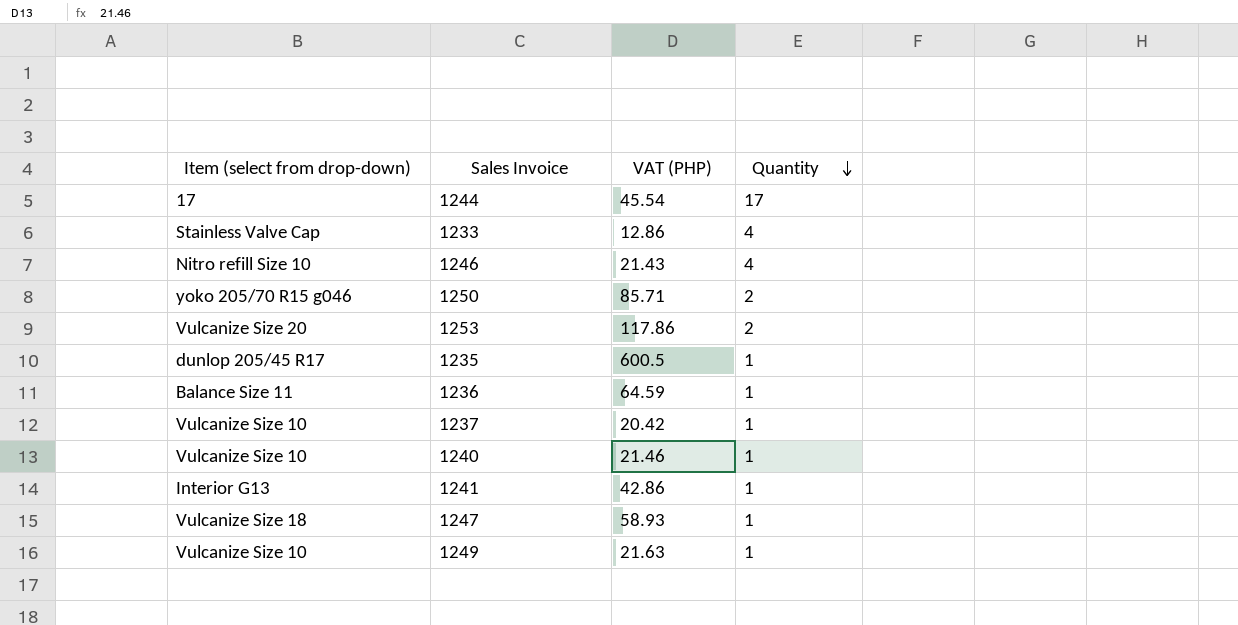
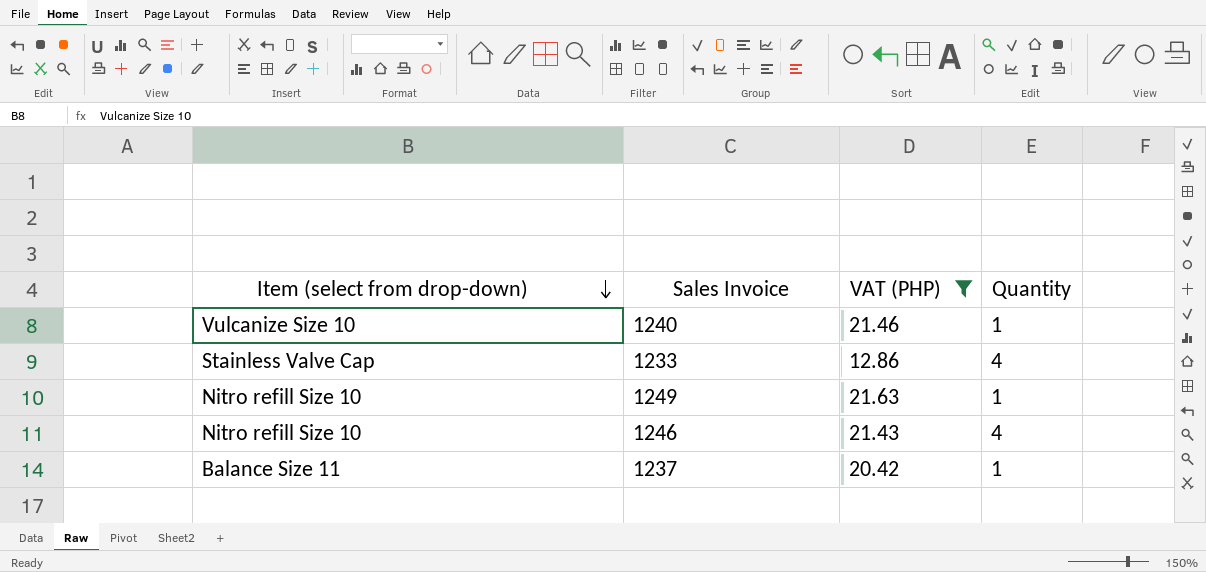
filter: none -> VAT (PHP) <= 21.63
row order: Quantity descending -> Item (select from drop-down) descending
1249 | Item (select from drop-down): Vulcanize Size 10 -> Nitro refill Size 10
1237 | Item (select from drop-down): Vulcanize Size 10 -> Balance Size 11

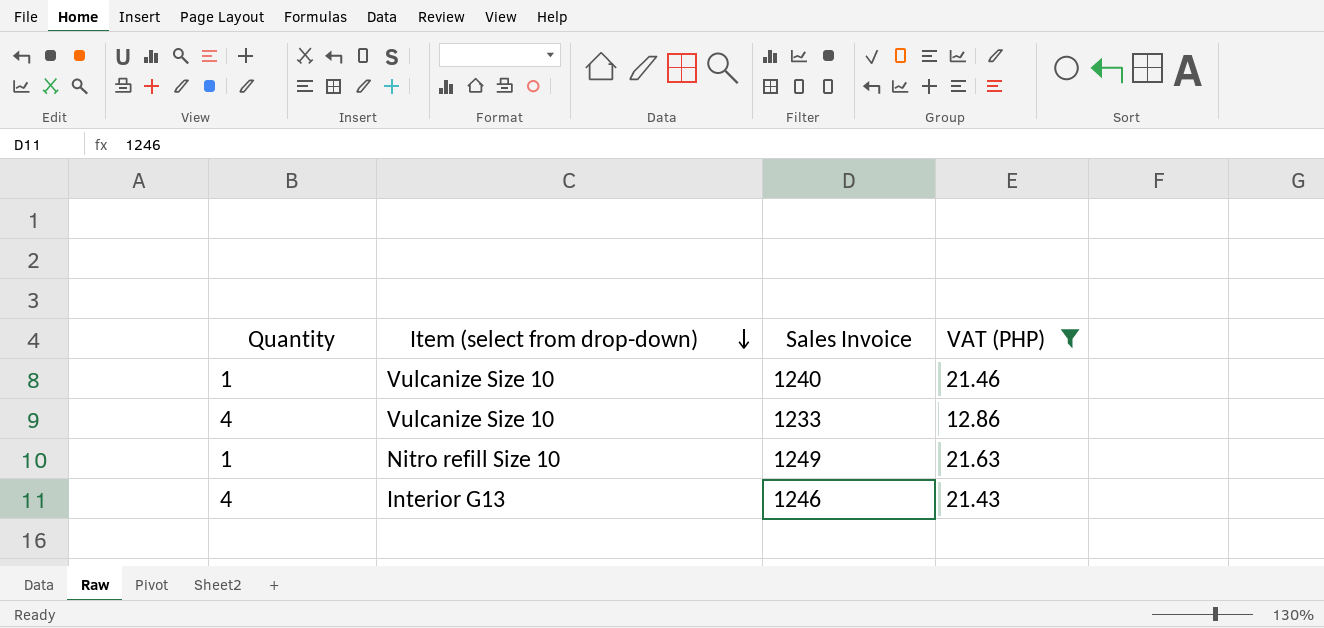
column Quantity | position: 4 -> 1
row 1237: Balance Size 11 | 20.42 | 1 -> none
1233 | Item (select from drop-down): Stainless Valve Cap -> Vulcanize Size 10
1246 | Item (select from drop-down): Nitro refill Size 10 -> Interior G13

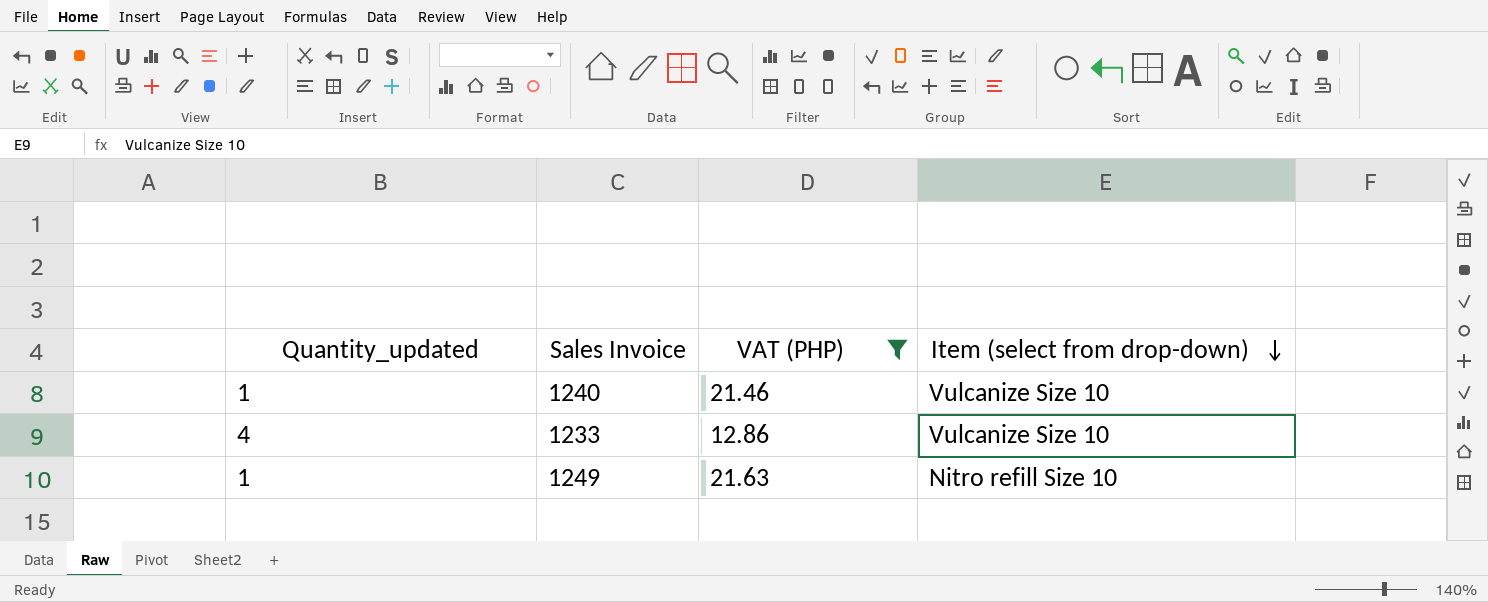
column name: Quantity -> Quantity_updated
column Item (select from drop-down) | position: 2 -> 4
row 1246: 4 | Interior G13 | 21.43 -> none

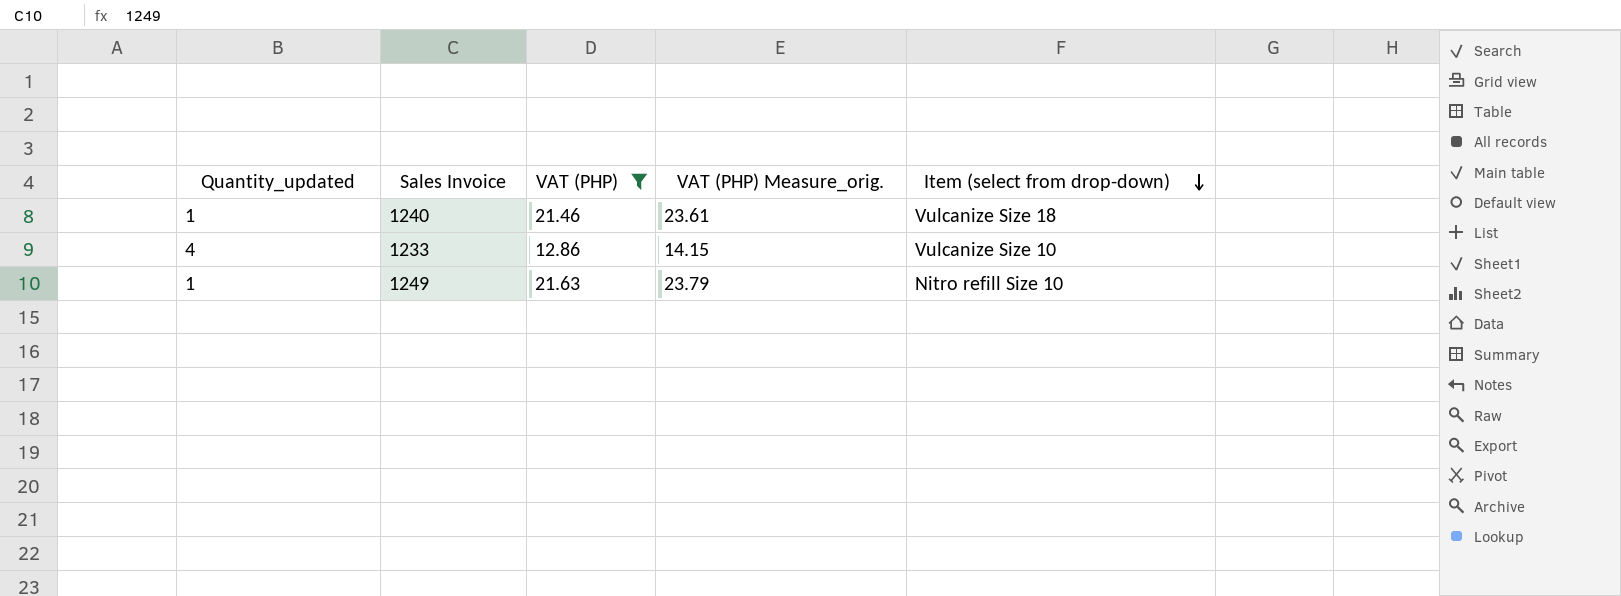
column VAT (PHP) Measure_orig. | formula: none -> [VAT (PHP)] * 1.1
1240 | Item (select from drop-down): Vulcanize Size 10 -> Vulcanize Size 18

